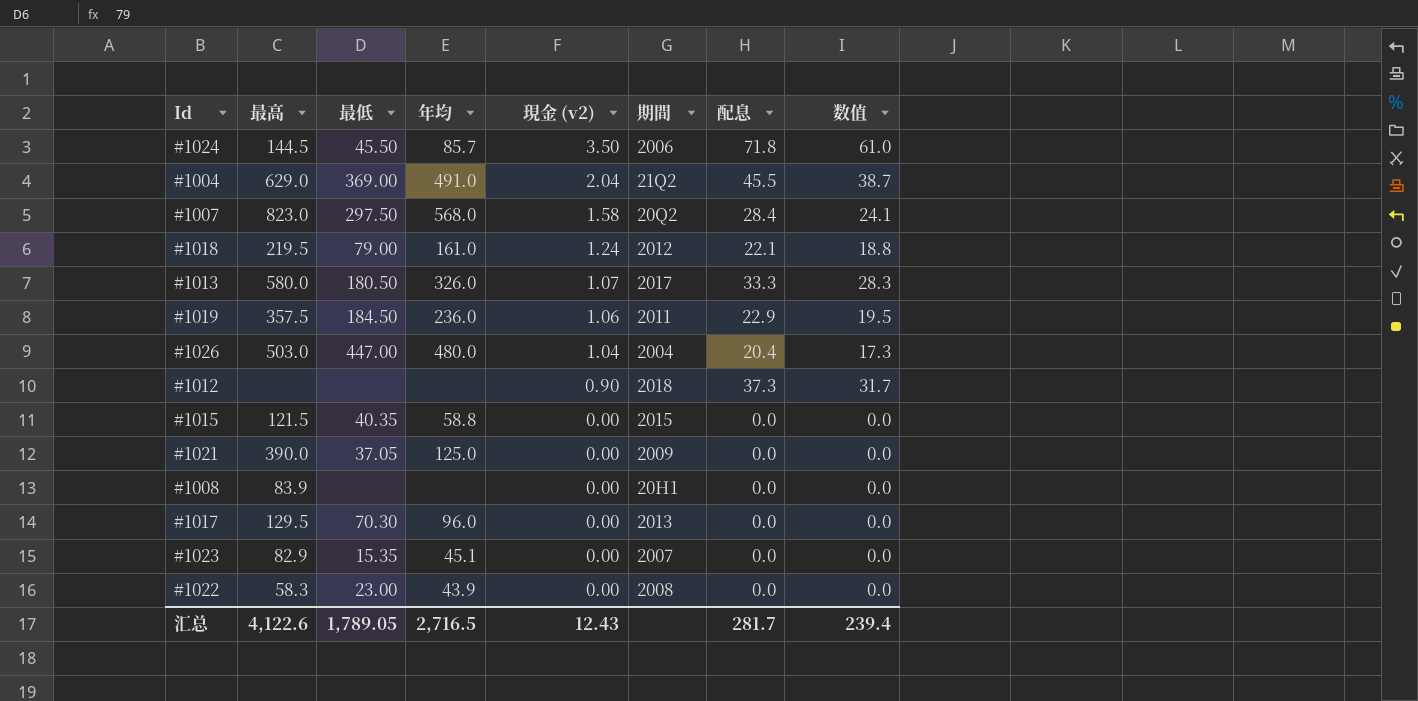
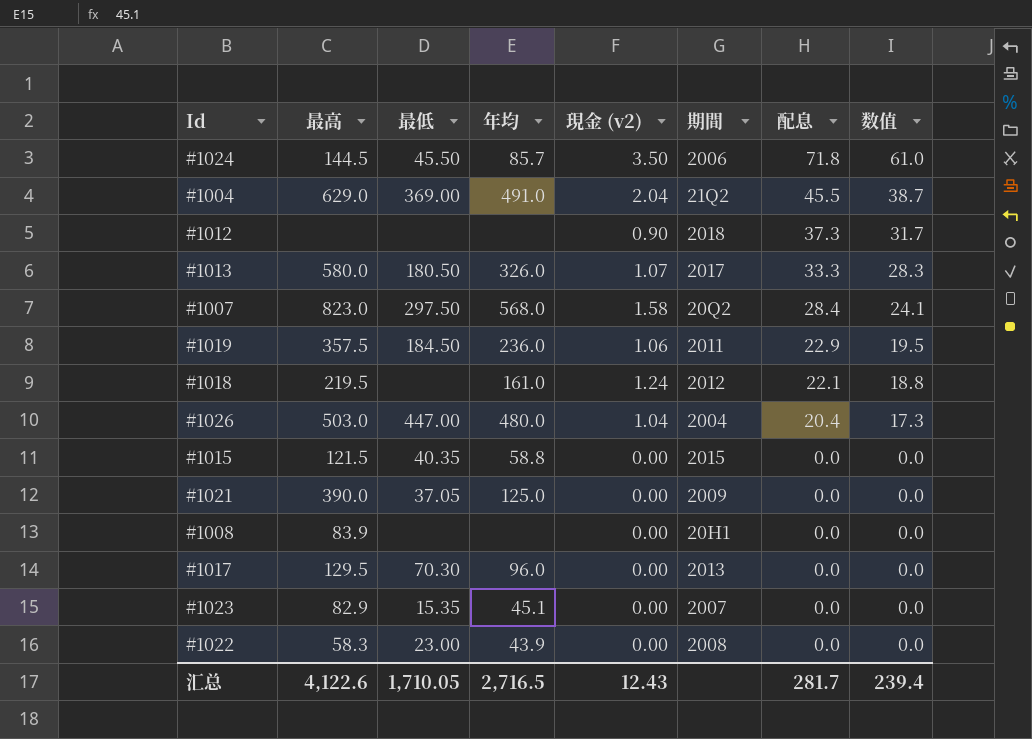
row order: 現金 (v2) descending -> 配息 descending
#1018 | 最低: 79.00 -> none
汇总 | 最低: 1,789.05 -> 1,710.05

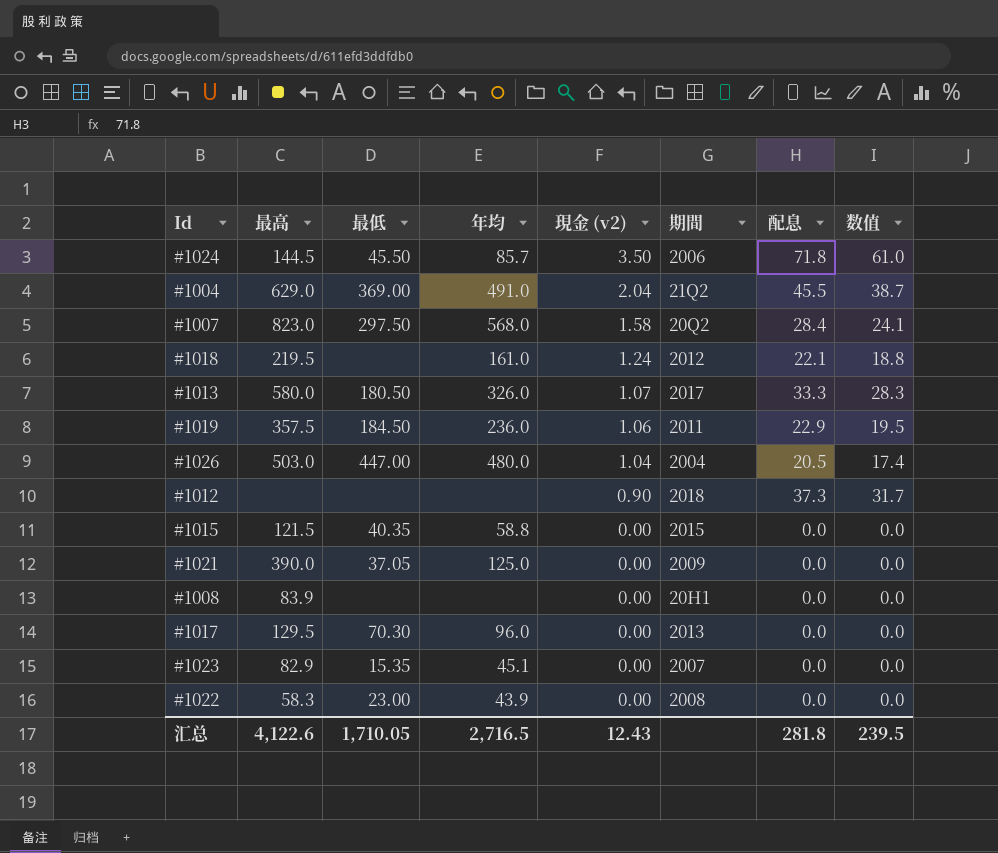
row order: 配息 descending -> 現金 (v2) descending
#1026 | 配息: 20.4 -> 20.5
#1026 | 数值: 17.3 -> 17.4
汇总 | 配息: 281.7 -> 281.8
汇总 | 数值: 239.4 -> 239.5

